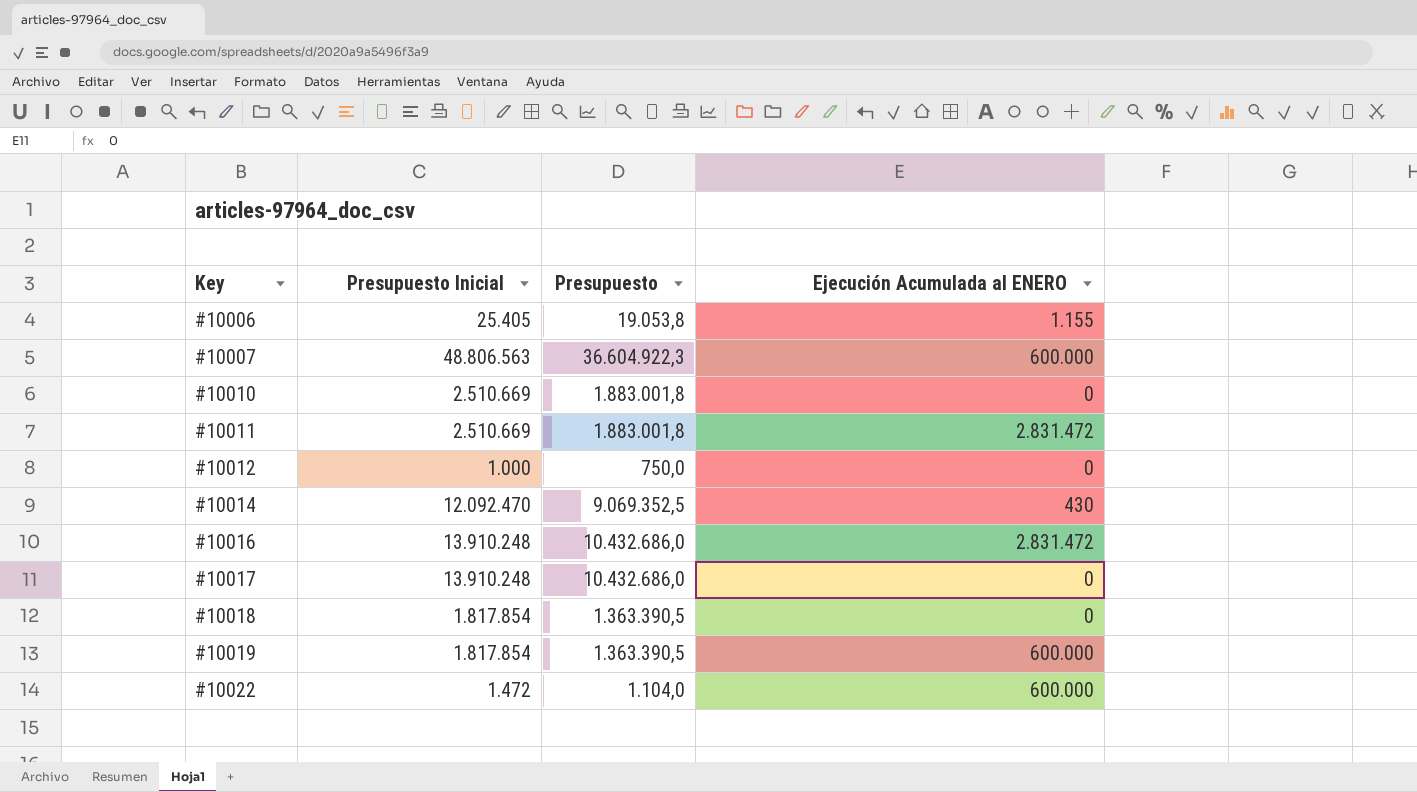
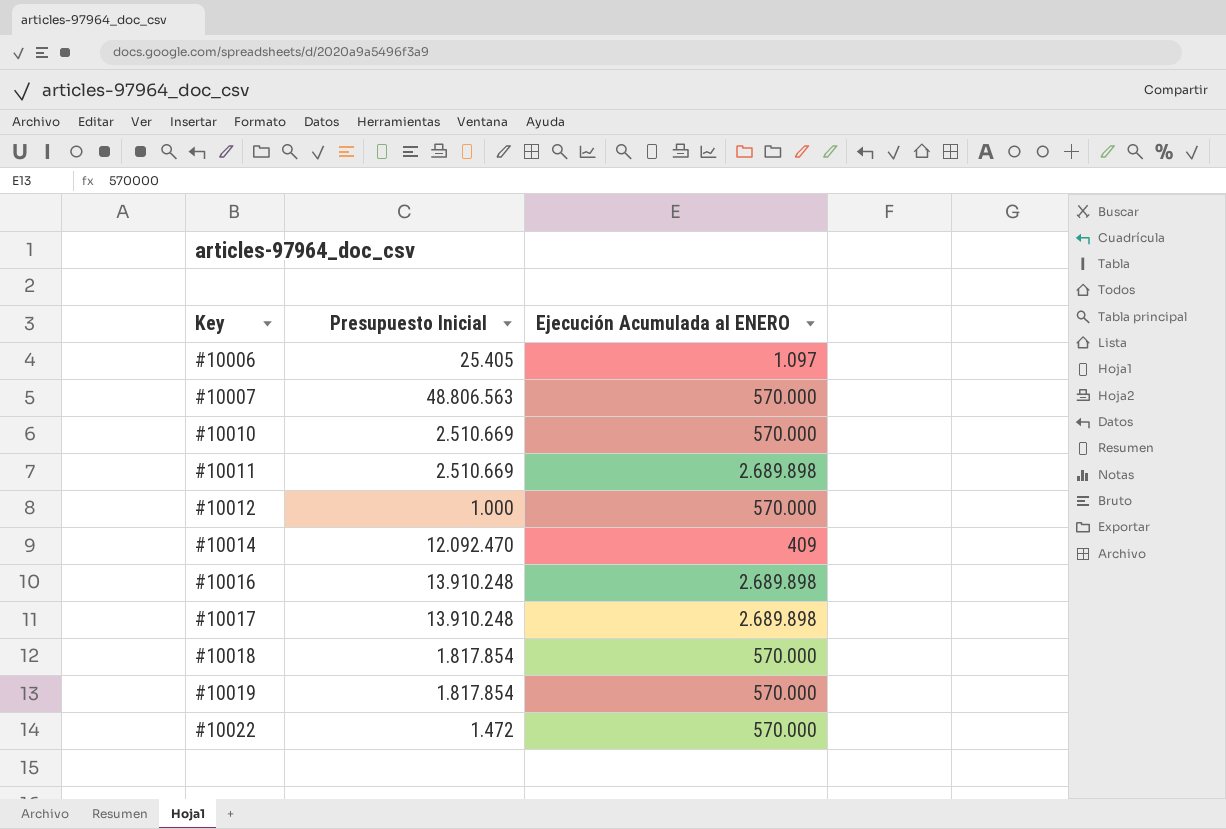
column Presupuesto | formula: [Presupuesto Inicial] * 0,75 -> none
#10006 | Ejecución Acumulada al ENERO: 1.155 -> 1.097
#10007 | Ejecución Acumulada al ENERO: 600.000 -> 570.000
#10010 | Ejecución Acumulada al ENERO: 0 -> 570.000
#10011 | Ejecución Acumulada al ENERO: 2.831.472 -> 2.689.898
#10012 | Ejecución Acumulada al ENERO: 0 -> 570.000
#10014 | Ejecución Acumulada al ENERO: 430 -> 409
#10016 | Ejecución Acumulada al ENERO: 2.831.472 -> 2.689.898
#10017 | Ejecución Acumulada al ENERO: 0 -> 2.689.898
#10018 | Ejecución Acumulada al ENERO: 0 -> 570.000
#10019 | Ejecución Acumulada al ENERO: 600.000 -> 570.000
#10022 | Ejecución Acumulada al ENERO: 600.000 -> 570.000

